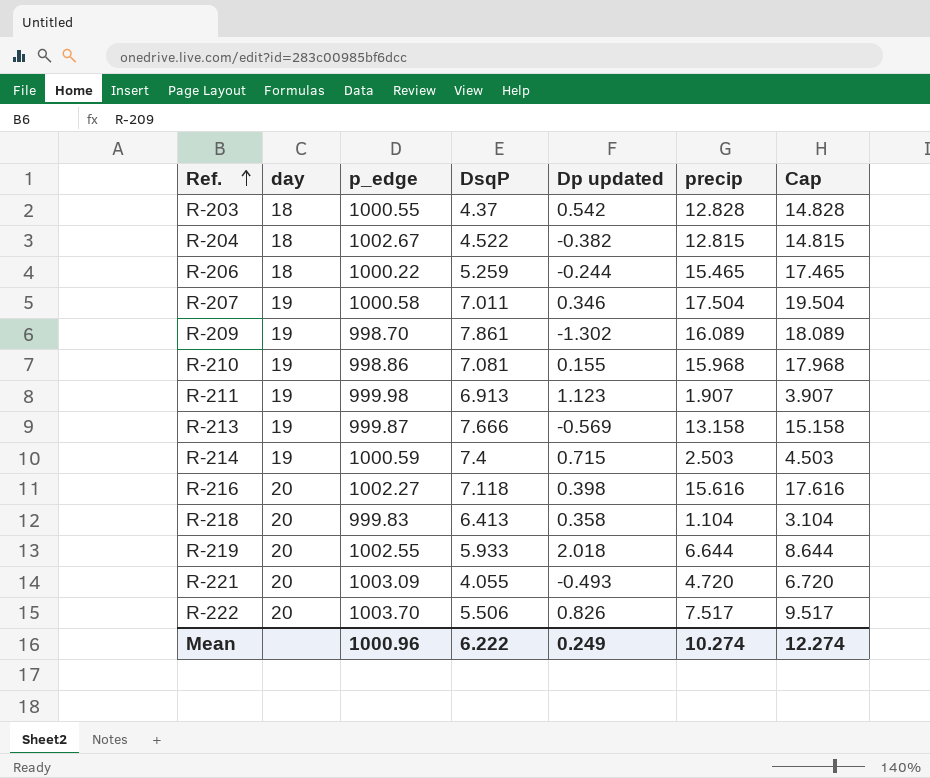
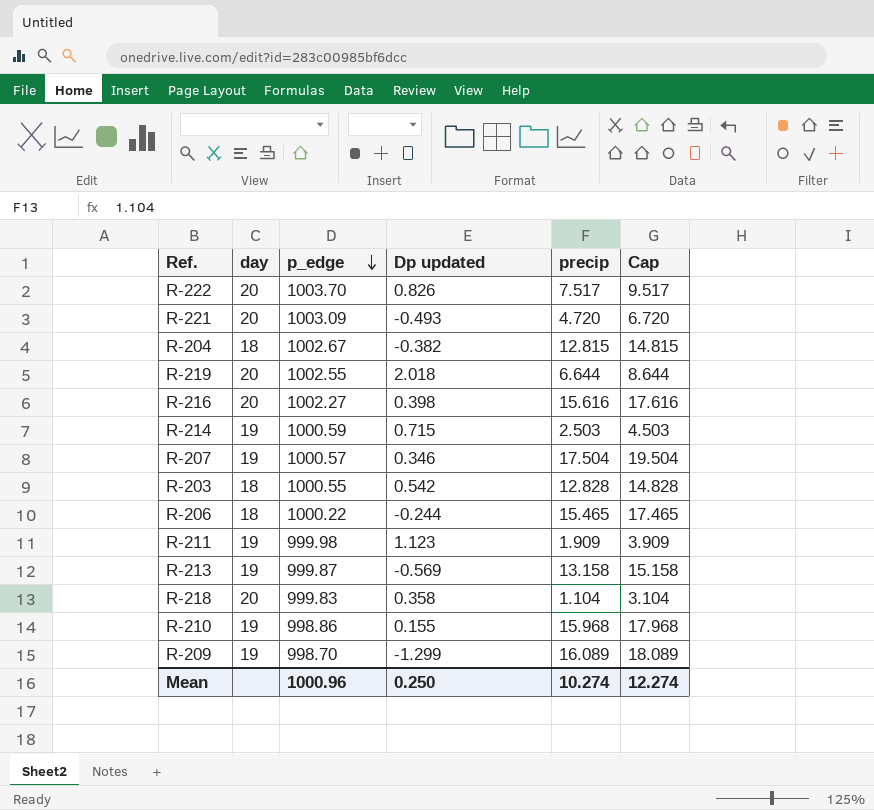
row order: Ref. ascending -> p_edge descending
column DsqP | position: 4 -> none
R-207 | p_edge: 1000.58 -> 1000.57
R-211 | precip: 1.907 -> 1.909
R-211 | Cap: 3.907 -> 3.909
R-209 | Dp updated: -1.302 -> -1.299
Mean | Dp updated: 0.249 -> 0.250

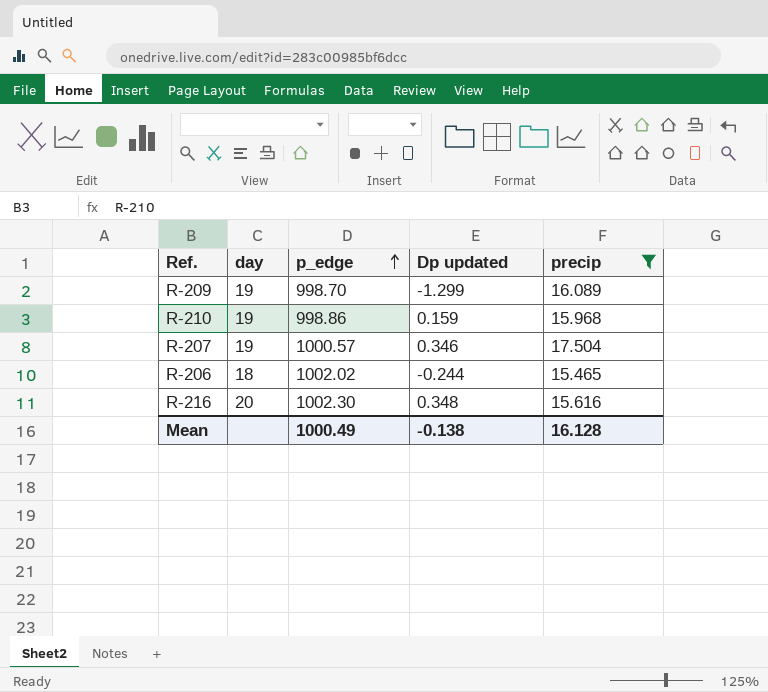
filter: none -> precip >= 15.465
row order: p_edge descending -> p_edge ascending
column Cap | formula: [precip] + 2 -> none
R-210 | Dp updated: 0.155 -> 0.159
R-206 | p_edge: 1000.22 -> 1002.02
R-216 | p_edge: 1002.27 -> 1002.30
R-216 | Dp updated: 0.398 -> 0.348
Mean | p_edge: 1000.96 -> 1000.49
Mean | Dp updated: 0.250 -> -0.138
Mean | precip: 10.274 -> 16.128

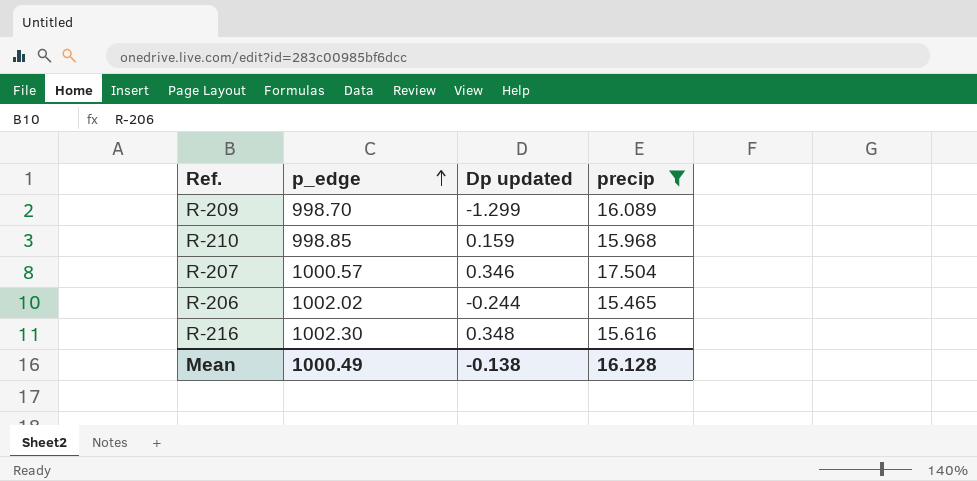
column day | position: 2 -> none
R-210 | p_edge: 998.86 -> 998.85

